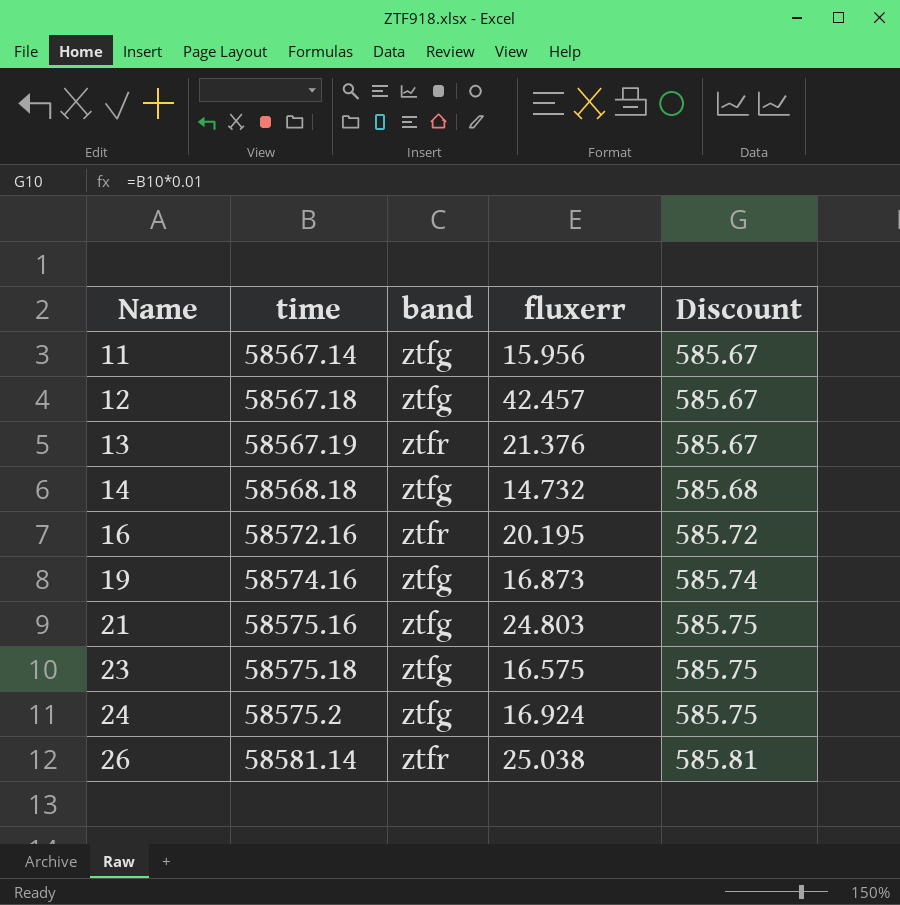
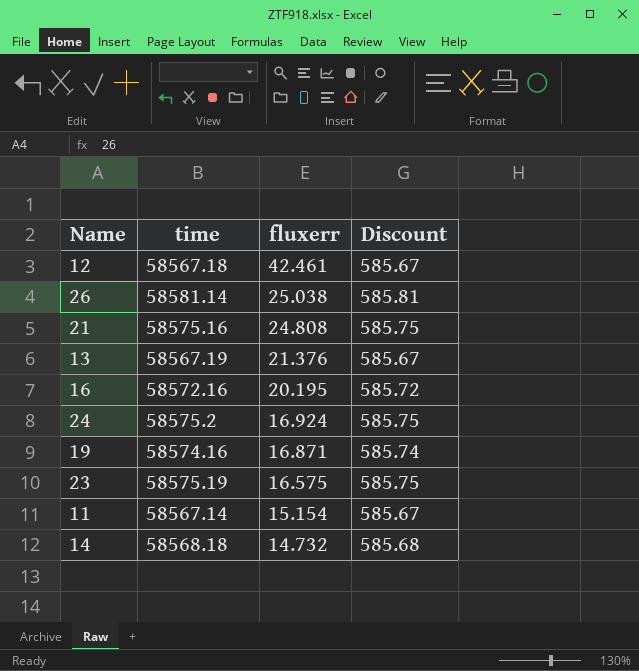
row order: Name ascending -> fluxerr descending
column band | position: 3 -> none
12 | fluxerr: 42.457 -> 42.461
21 | fluxerr: 24.803 -> 24.808
19 | fluxerr: 16.873 -> 16.871
23 | time: 58575.18 -> 58575.19
11 | fluxerr: 15.956 -> 15.154

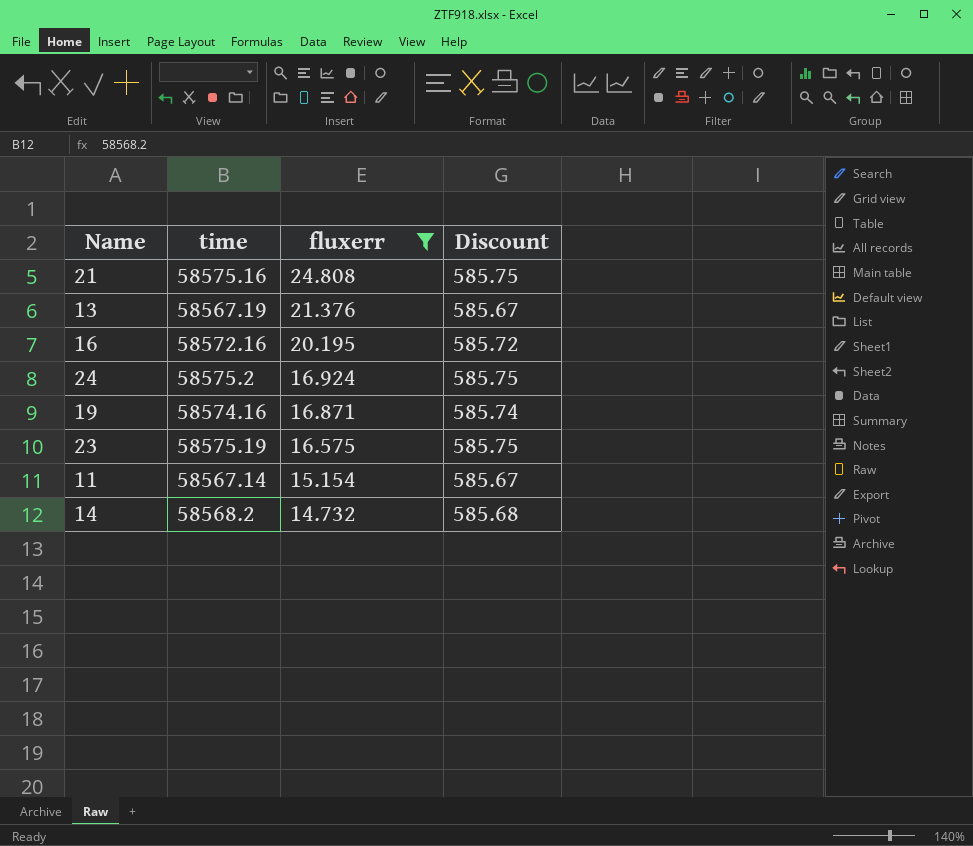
filter: none -> fluxerr <= 24.808
14 | time: 58568.18 -> 58568.2

